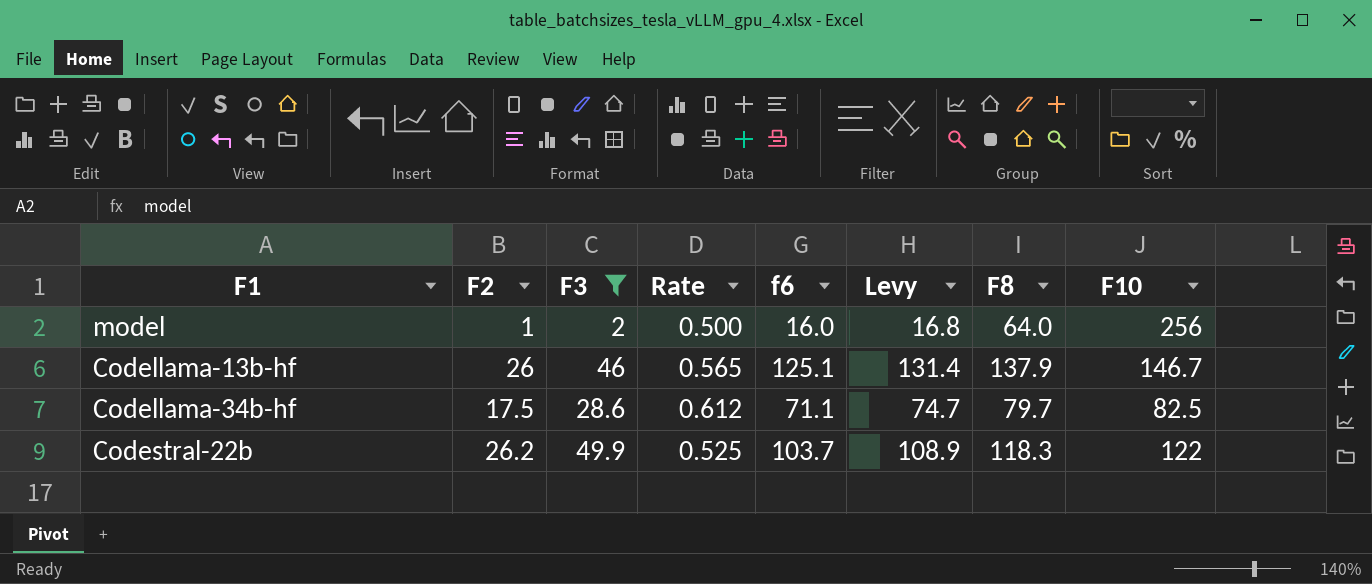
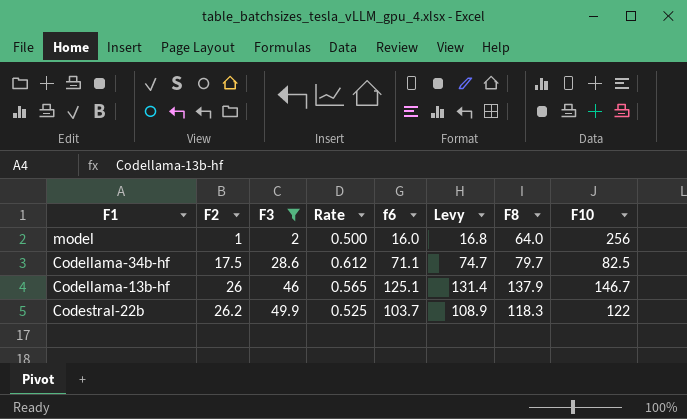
row order: none -> F2 ascending

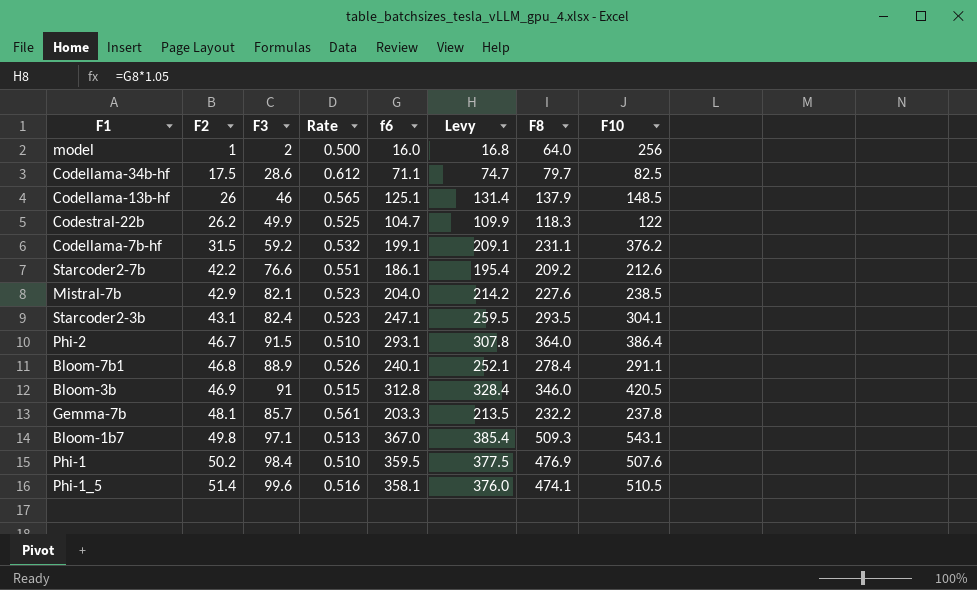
filter: F3 <= 49.9 -> none
Codellama-13b-hf | F10: 146.7 -> 148.5
Codestral-22b | f6: 103.7 -> 104.7
Codestral-22b | Levy: 108.9 -> 109.9

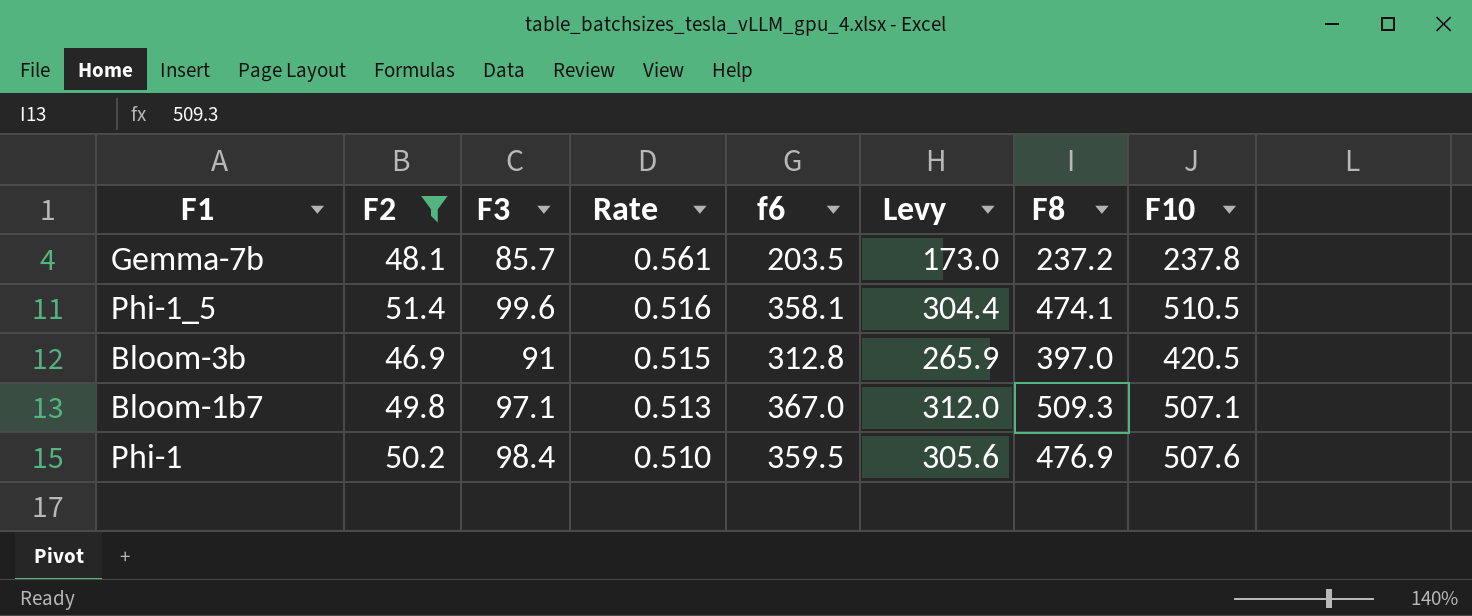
filter: none -> F2 >= 46.9
row order: F2 ascending -> Rate descending
column Levy | formula: [f6] * 1.05 -> [f6] * 0.85
Gemma-7b | f6: 203.3 -> 203.5
Gemma-7b | F8: 232.2 -> 237.2
Bloom-3b | F8: 346.0 -> 397.0
Bloom-1b7 | F10: 543.1 -> 507.1

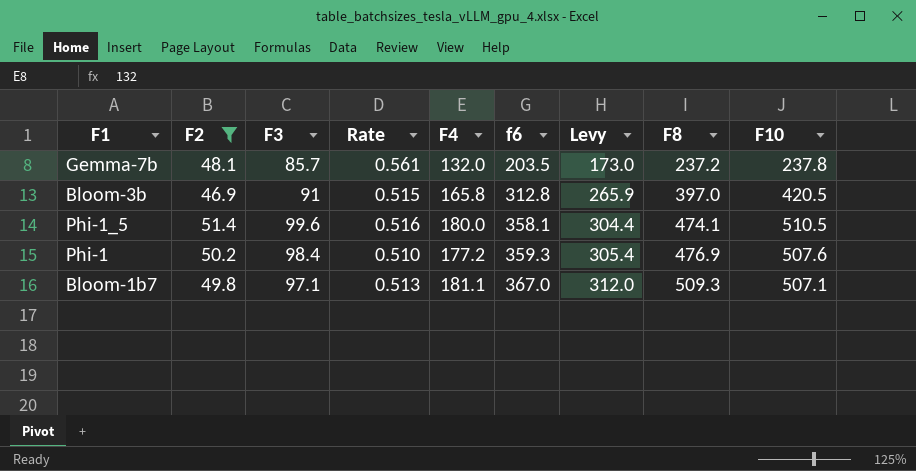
row order: Rate descending -> f6 ascending
column F4 | position: none -> 5
Phi-1 | f6: 359.5 -> 359.3
Phi-1 | Levy: 305.6 -> 305.4

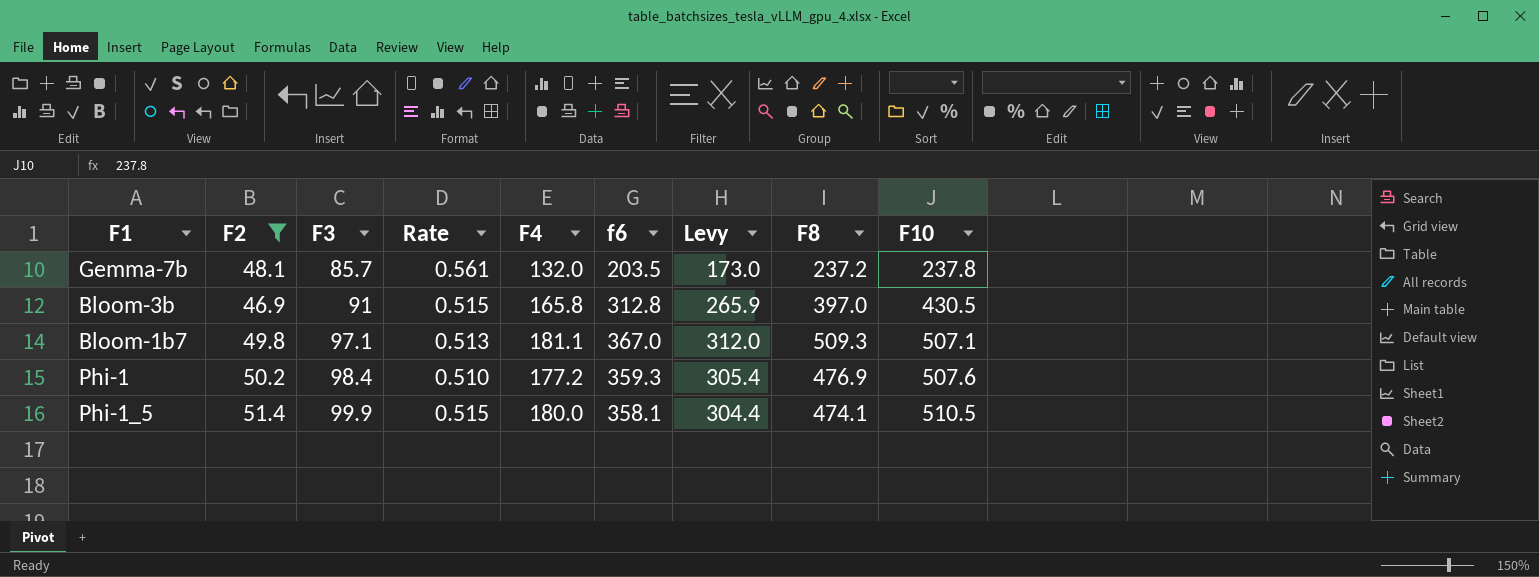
row order: f6 ascending -> F3 ascending
Bloom-3b | F10: 420.5 -> 430.5
Phi-1_5 | F3: 99.6 -> 99.9
Phi-1_5 | Rate: 0.516 -> 0.515

